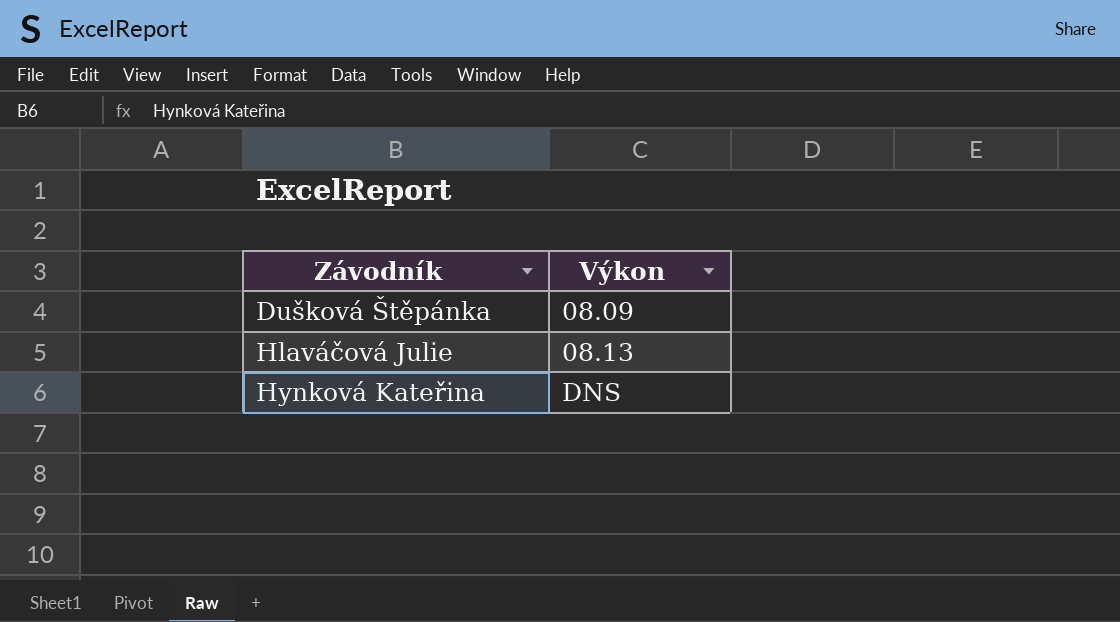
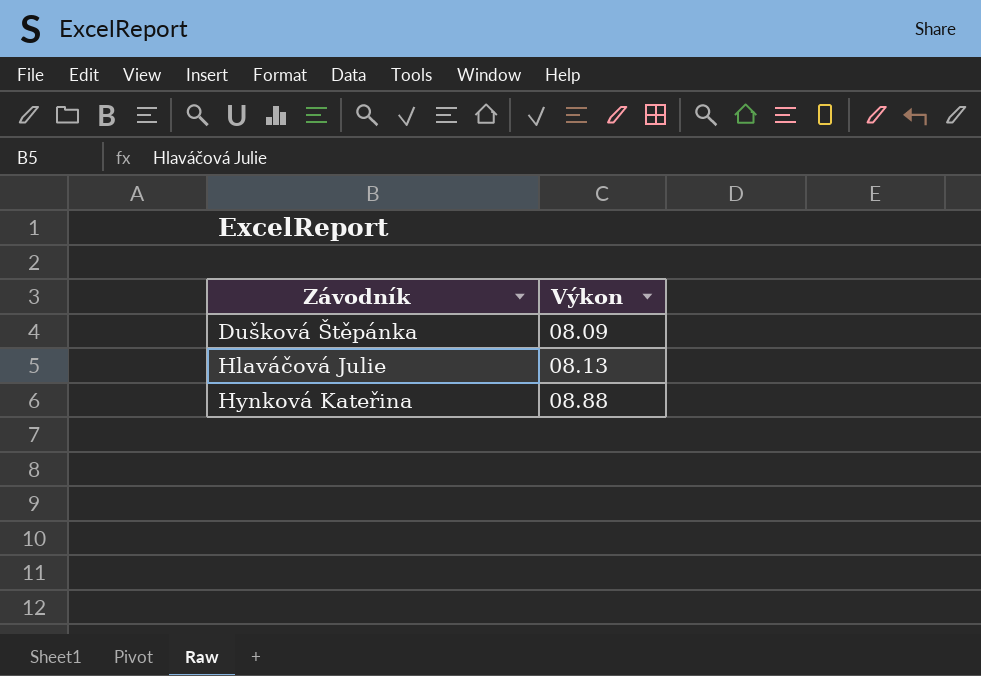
Hynková Kateřina | Výkon: DNS -> 08.88

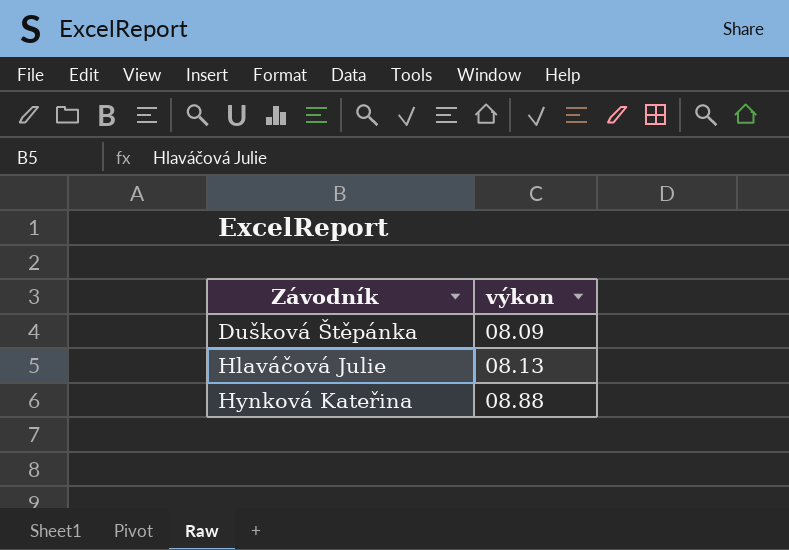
column name: Výkon -> výkon

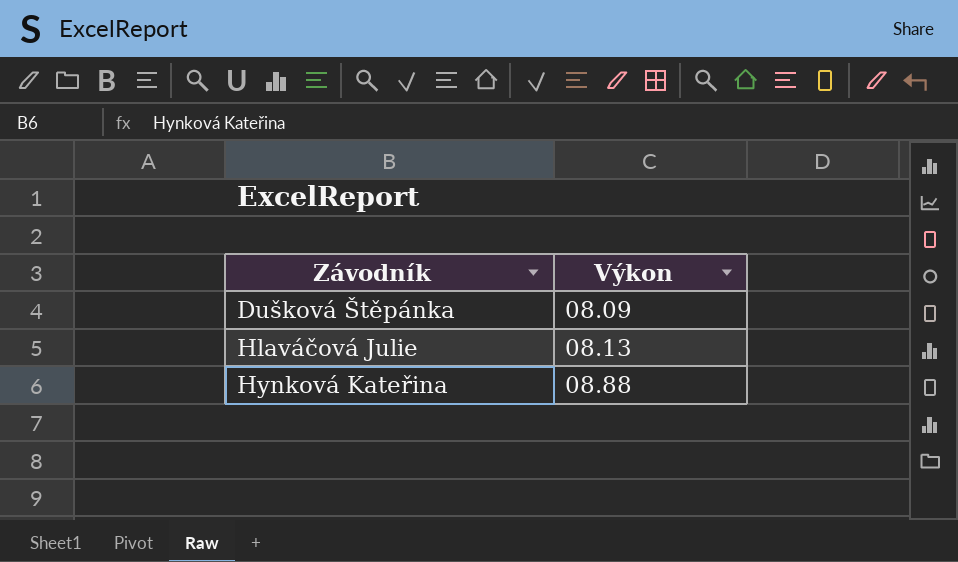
column name: výkon -> Výkon

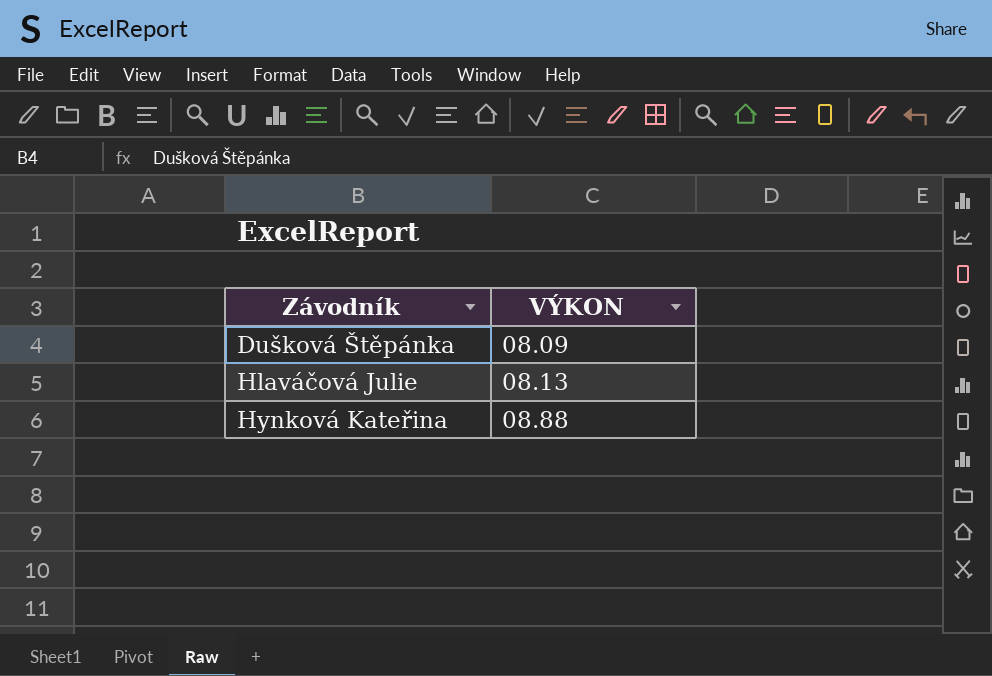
column name: Výkon -> VÝKON

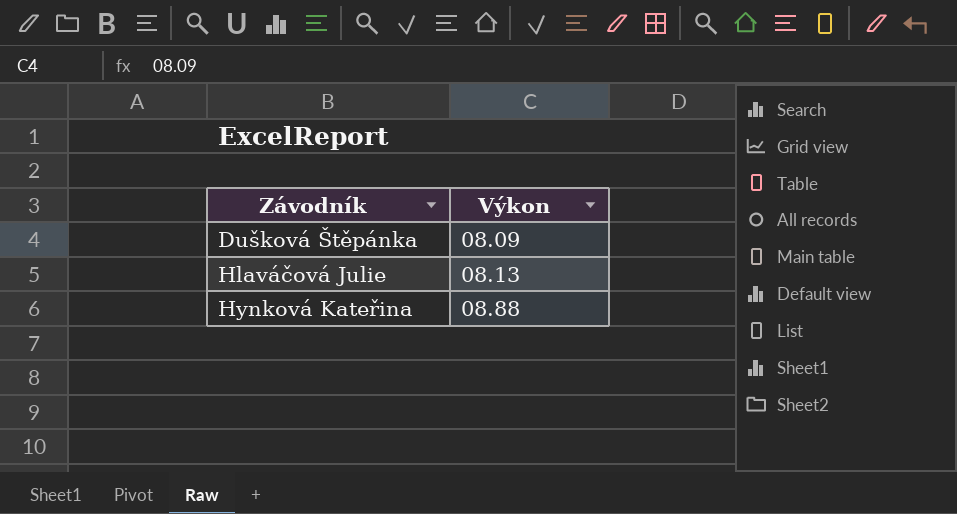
column name: VÝKON -> Výkon

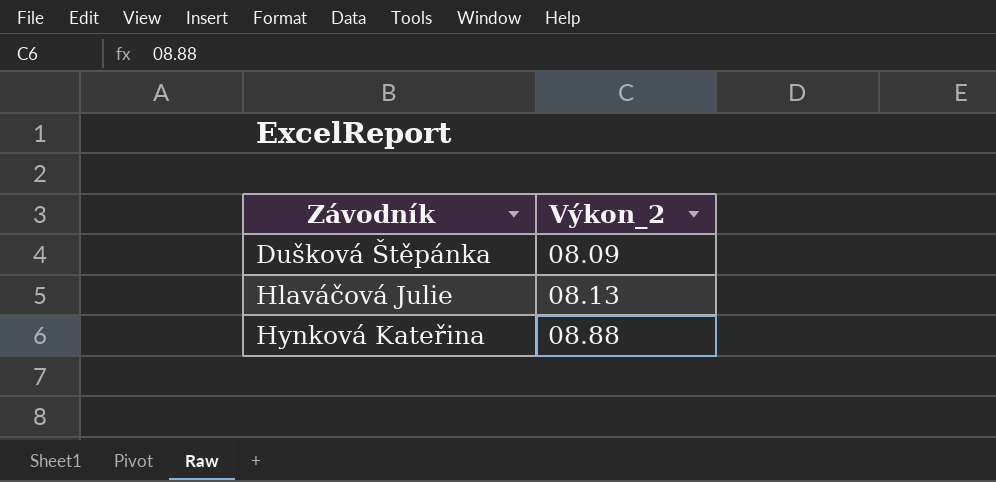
column name: Výkon -> Výkon_2

